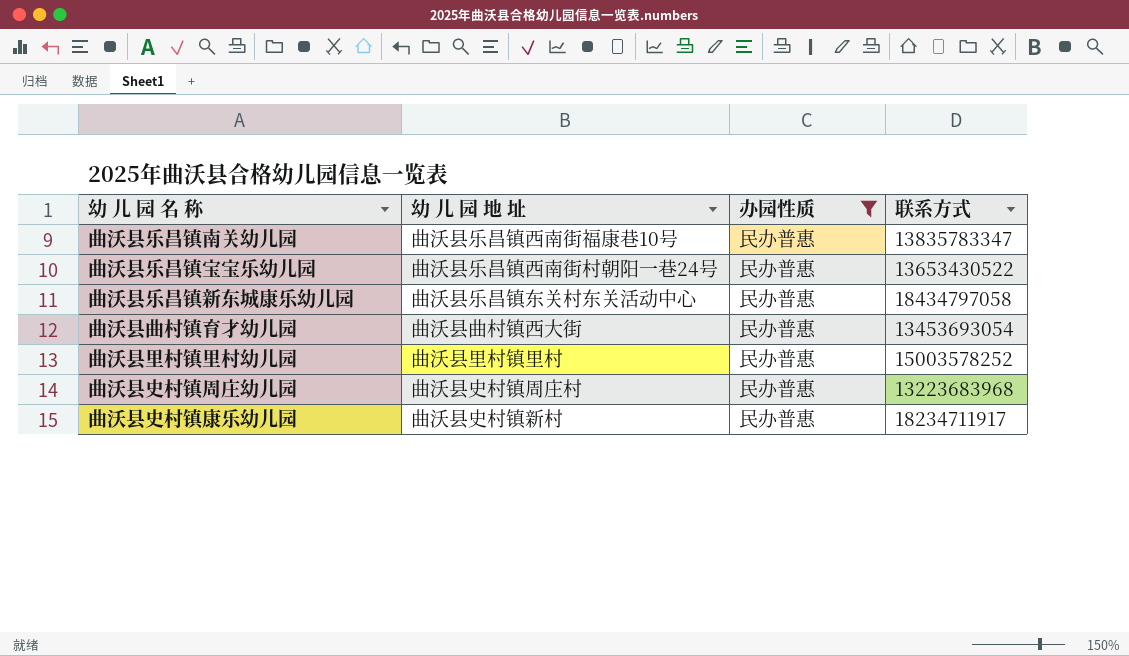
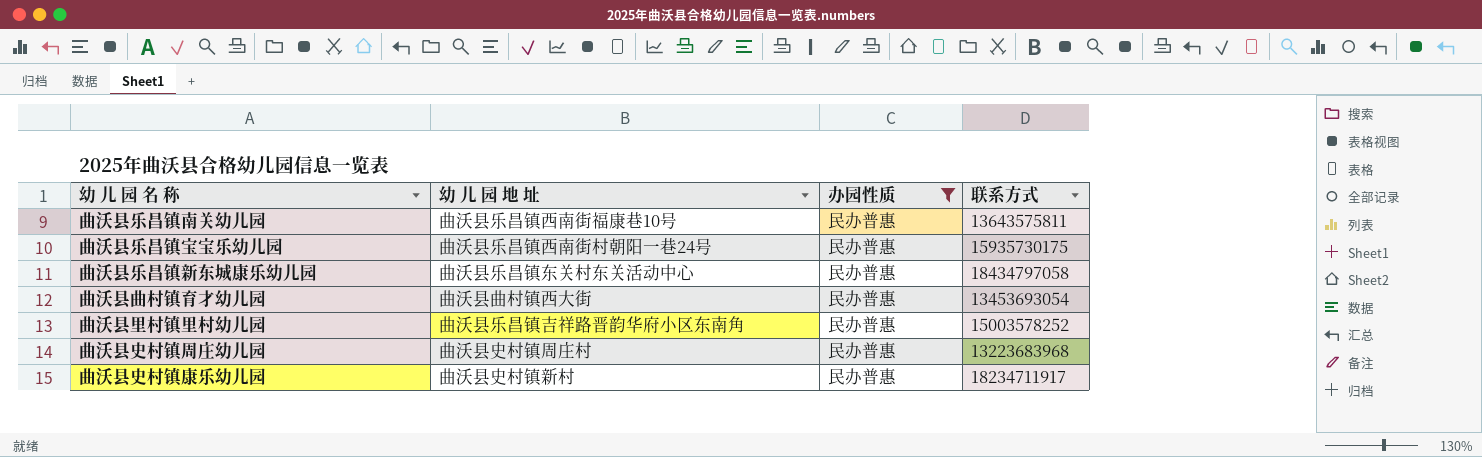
曲沃县乐昌镇南关幼儿园 | 联系方式: 13835783347 -> 13643575811
曲沃县乐昌镇宝宝乐幼儿园 | 联系方式: 13653430522 -> 15935730175
曲沃县里村镇里村幼儿园 | 幼 儿 园 地 址: 曲沃县里村镇里村 -> 曲沃县乐昌镇吉祥路晋韵华府小区东南角

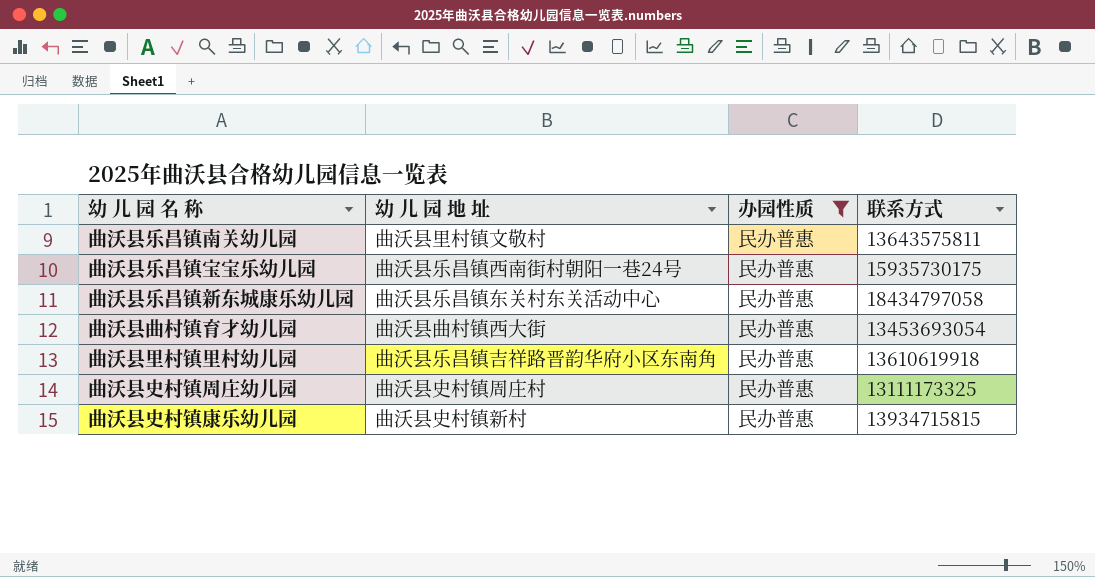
曲沃县乐昌镇南关幼儿园 | 幼 儿 园 地 址: 曲沃县乐昌镇西南街福康巷10号 -> 曲沃县里村镇文敬村
曲沃县里村镇里村幼儿园 | 联系方式: 15003578252 -> 13610619918
曲沃县史村镇周庄幼儿园 | 联系方式: 13223683968 -> 13111173325
曲沃县史村镇康乐幼儿园 | 联系方式: 18234711917 -> 13934715815

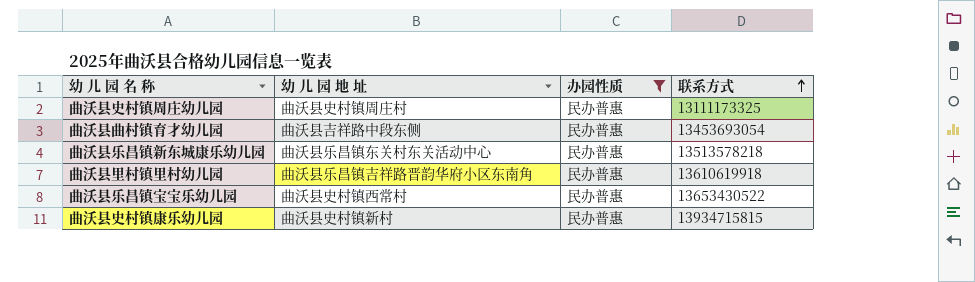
row order: none -> 联系方式 ascending
row 曲沃县乐昌镇南关幼儿园: 曲沃县里村镇文敬村 | 民办普惠 | 13643575811 -> none
曲沃县曲村镇育才幼儿园 | 幼 儿 园 地 址: 曲沃县曲村镇西大街 -> 曲沃县吉祥路中段东侧
曲沃县乐昌镇新东城康乐幼儿园 | 联系方式: 18434797058 -> 13513578218
曲沃县乐昌镇宝宝乐幼儿园 | 幼 儿 园 地 址: 曲沃县乐昌镇西南街村朝阳一巷24号 -> 曲沃县史村镇西常村
曲沃县乐昌镇宝宝乐幼儿园 | 联系方式: 15935730175 -> 13653430522

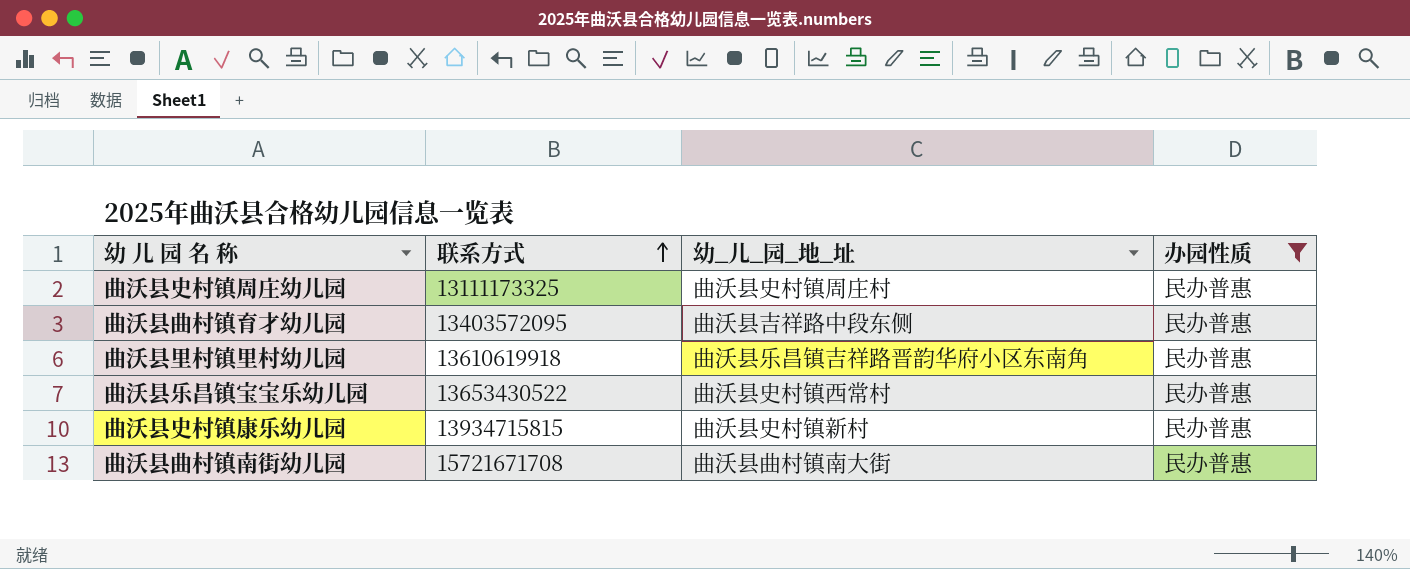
column 联系方式 | position: 4 -> 2
column name: 幼 儿 园 地 址 -> 幼_儿_园_地_址
row 曲沃县乐昌镇新东城康乐幼儿园: 曲沃县乐昌镇东关村东关活动中心 | 民办普惠 | 13513578218 -> none
曲沃县曲村镇育才幼儿园 | 联系方式: 13453693054 -> 13403572095
row 曲沃县曲村镇南街幼儿园: none -> 15721671708 | 曲沃县曲村镇南大街 | 民办普惠

